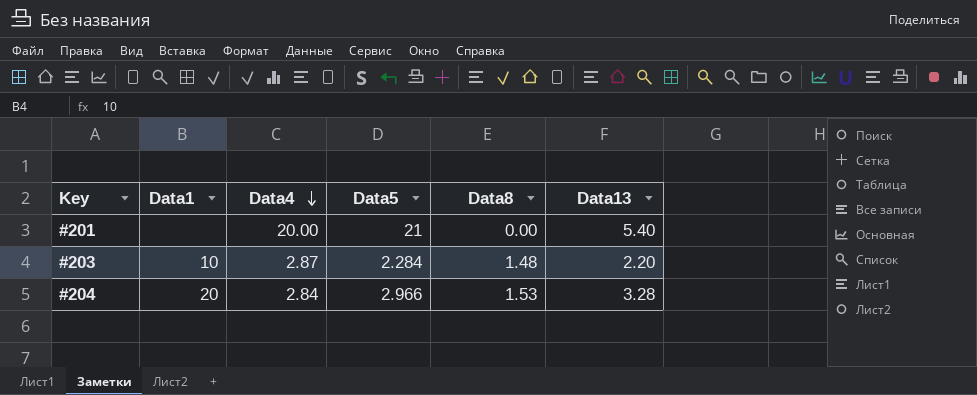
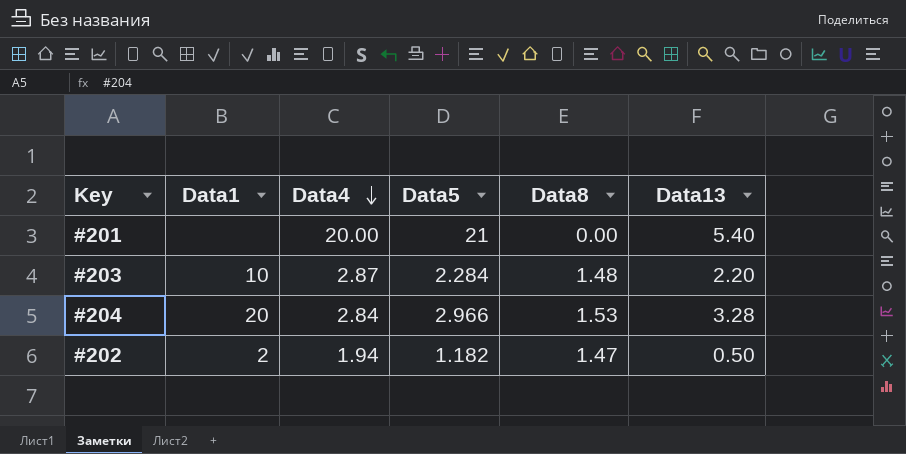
row #202: none -> 2 | 1.94 | 1.182 | 1.47 | 0.50

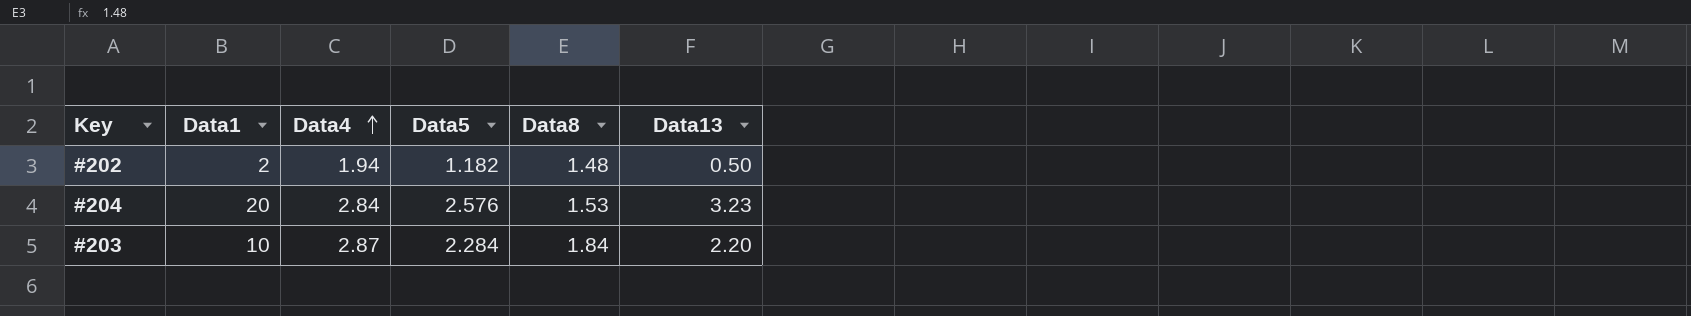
row order: Data4 descending -> Data4 ascending
row #201: none | 20.00 | 21 | 0.00 | 5.40 -> none
#202 | Data8: 1.47 -> 1.48
#204 | Data5: 2.966 -> 2.576
#204 | Data13: 3.28 -> 3.23
#203 | Data8: 1.48 -> 1.84

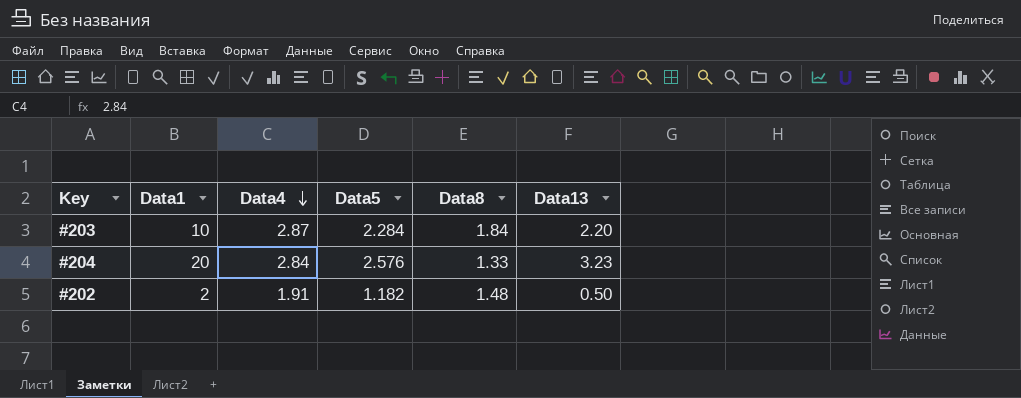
row order: Data4 ascending -> Data4 descending
#204 | Data8: 1.53 -> 1.33
#202 | Data4: 1.94 -> 1.91

